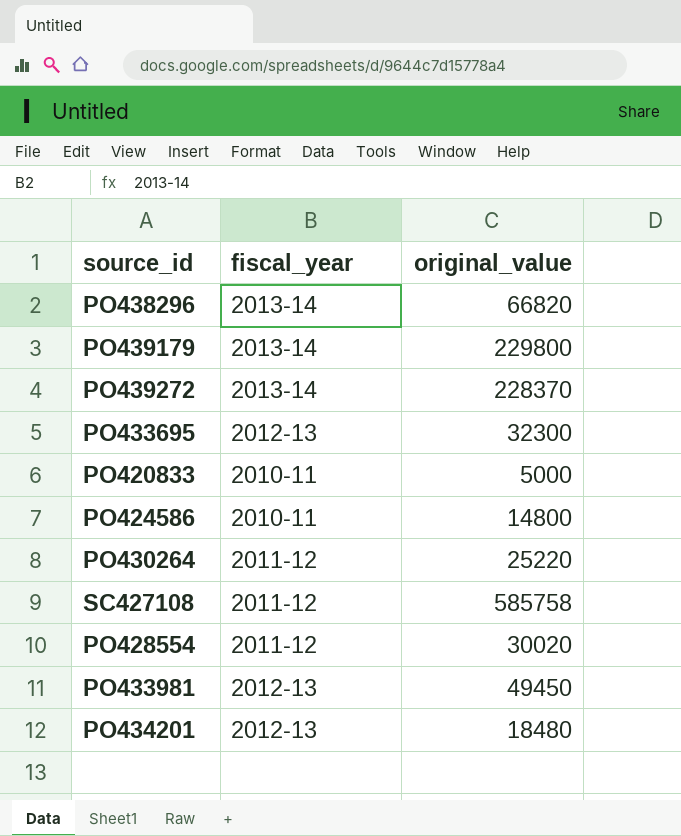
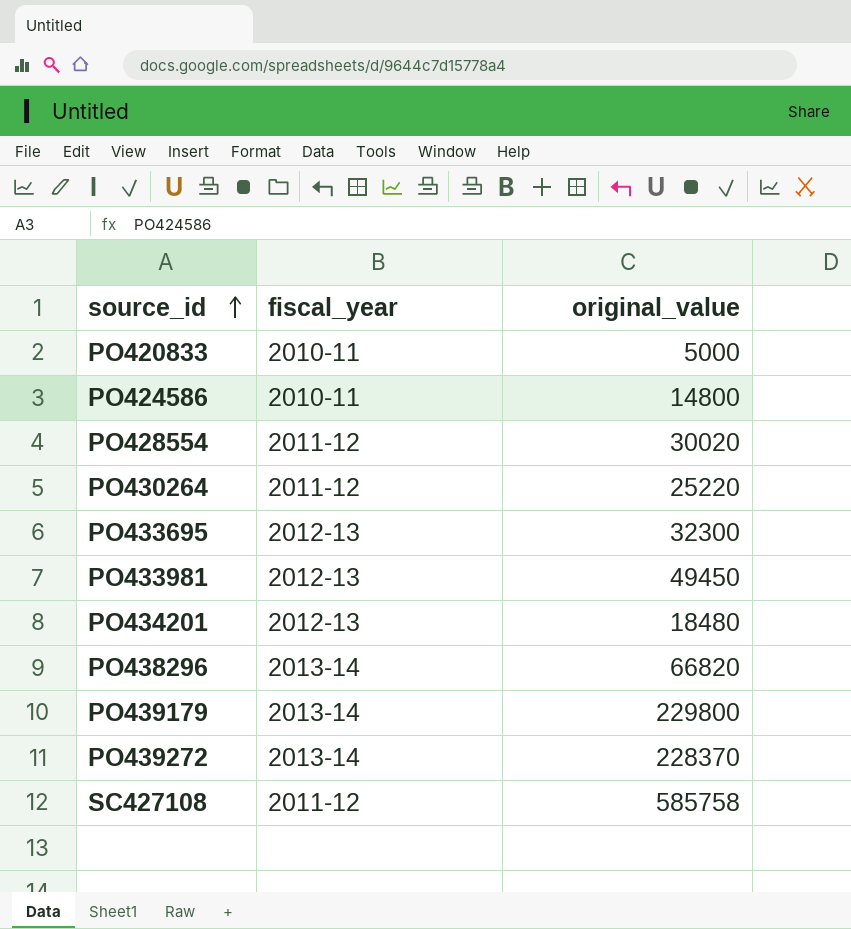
row order: none -> source_id ascending

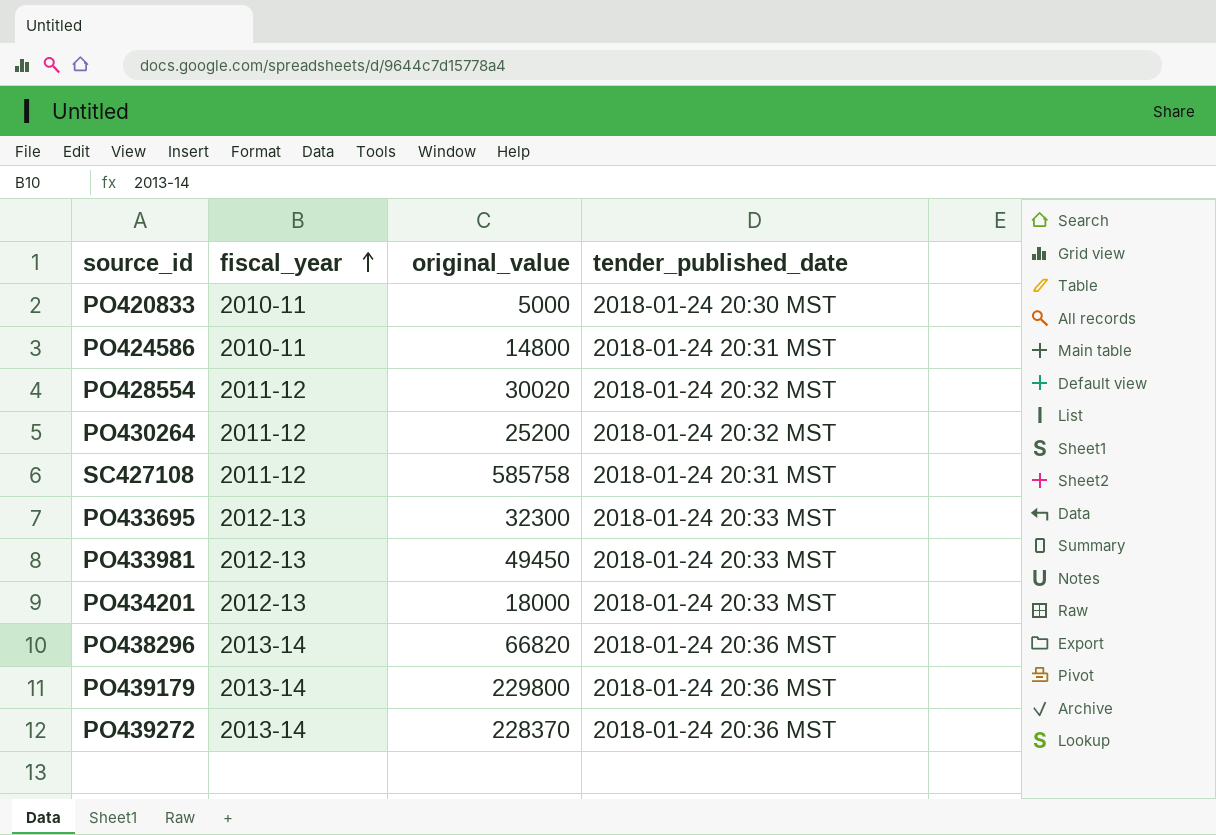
row order: source_id ascending -> fiscal_year ascending
column tender_published_date | position: none -> 4
PO430264 | original_value: 25220 -> 25200
PO434201 | original_value: 18480 -> 18000

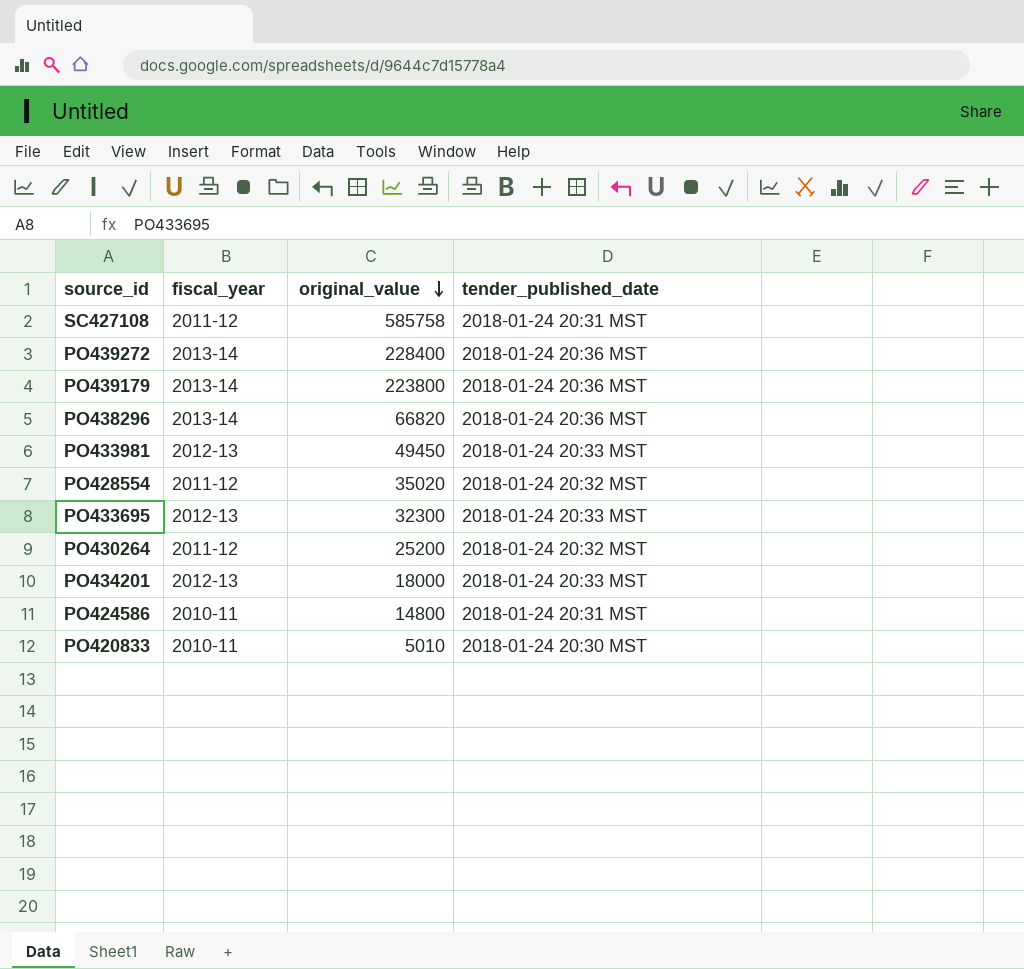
row order: fiscal_year ascending -> original_value descending
PO439272 | original_value: 228370 -> 228400
PO439179 | original_value: 229800 -> 223800
PO428554 | original_value: 30020 -> 35020
PO420833 | original_value: 5000 -> 5010

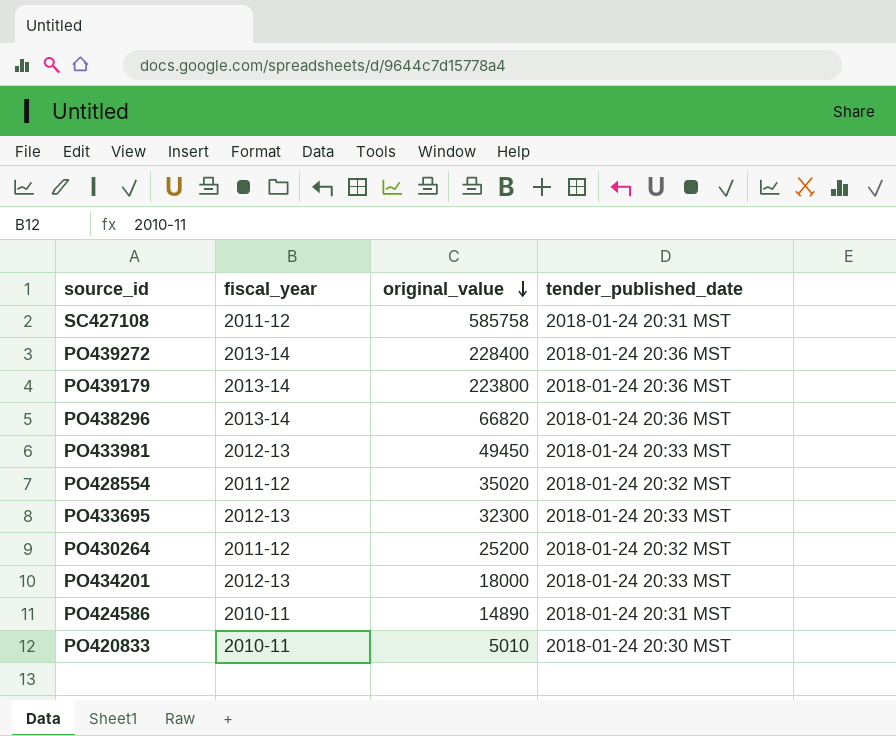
PO424586 | original_value: 14800 -> 14890

